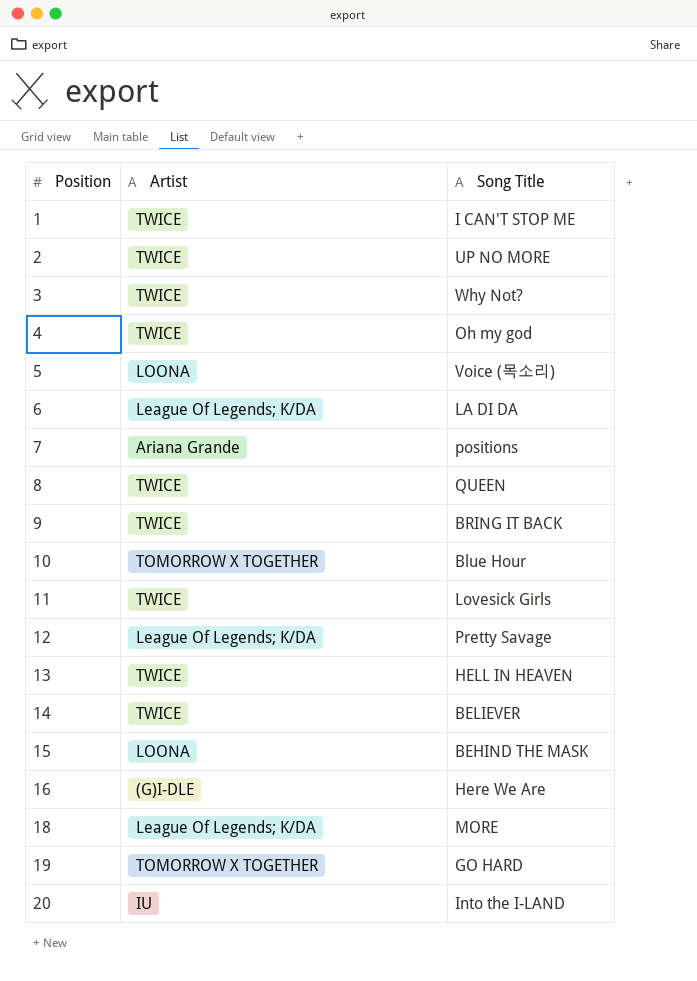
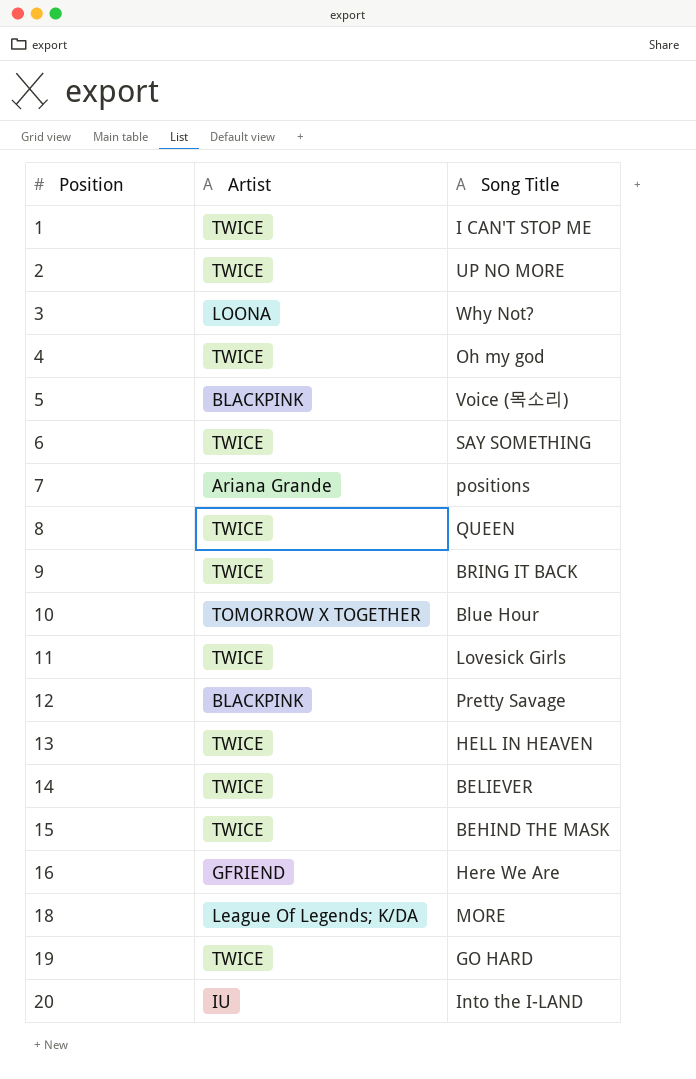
3 | Artist: TWICE -> LOONA
5 | Artist: LOONA -> BLACKPINK
6 | Artist: League Of Legends; K/DA -> TWICE
6 | Song Title: LA DI DA -> SAY SOMETHING
12 | Artist: League Of Legends; K/DA -> BLACKPINK
15 | Artist: LOONA -> TWICE
16 | Artist: (G)I-DLE -> GFRIEND
19 | Artist: TOMORROW X TOGETHER -> TWICE

